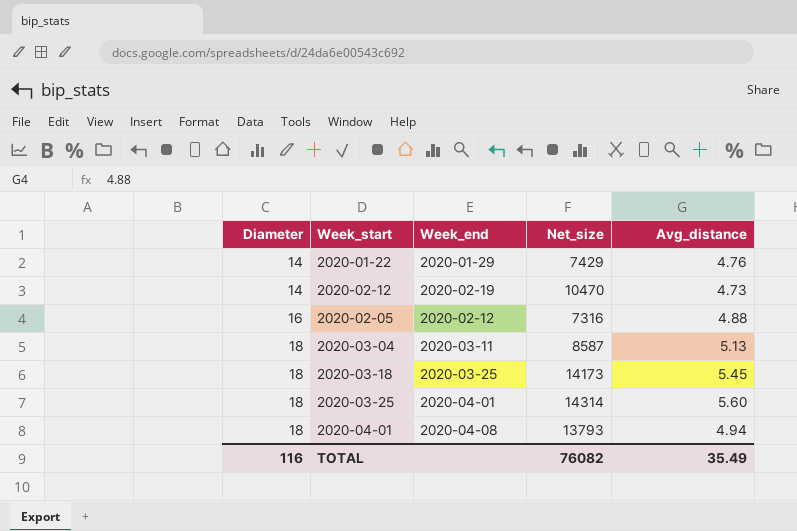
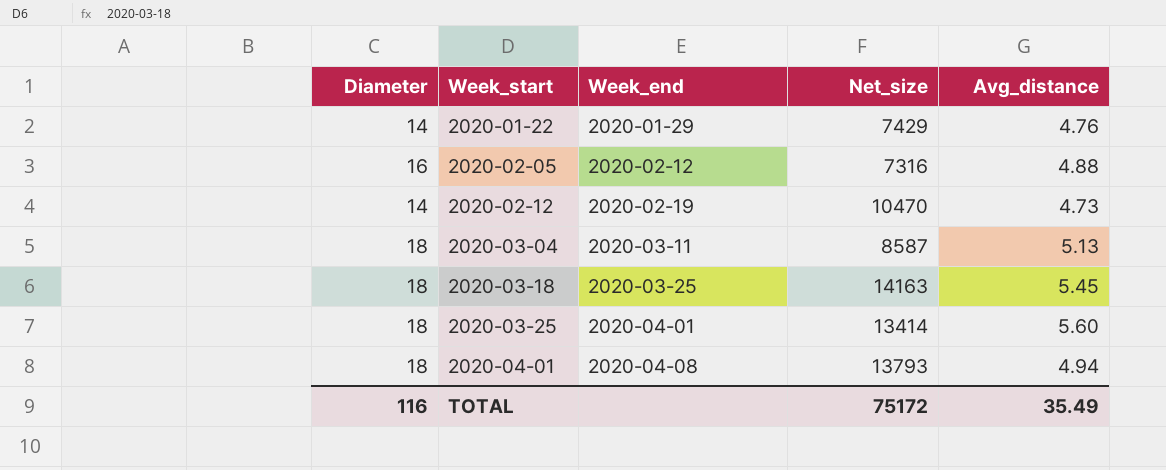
row order: Diameter ascending -> Week_start ascending
2020-03-18 | Net_size: 14173 -> 14163
2020-03-25 | Net_size: 14314 -> 13414
TOTAL | Net_size: 76082 -> 75172

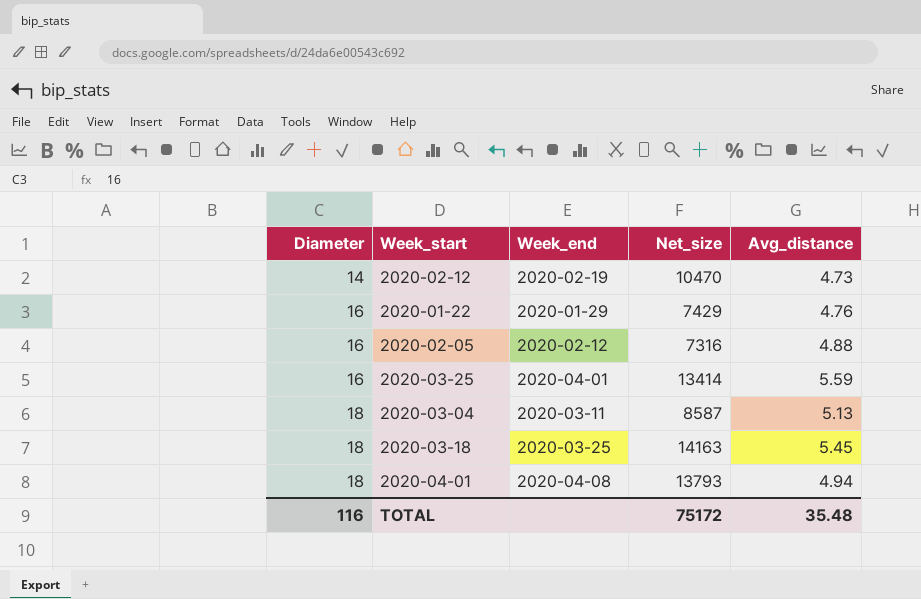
row order: Week_start ascending -> Diameter ascending
2020-01-22 | Diameter: 14 -> 16
2020-03-25 | Diameter: 18 -> 16
2020-03-25 | Avg_distance: 5.60 -> 5.59
TOTAL | Avg_distance: 35.49 -> 35.48

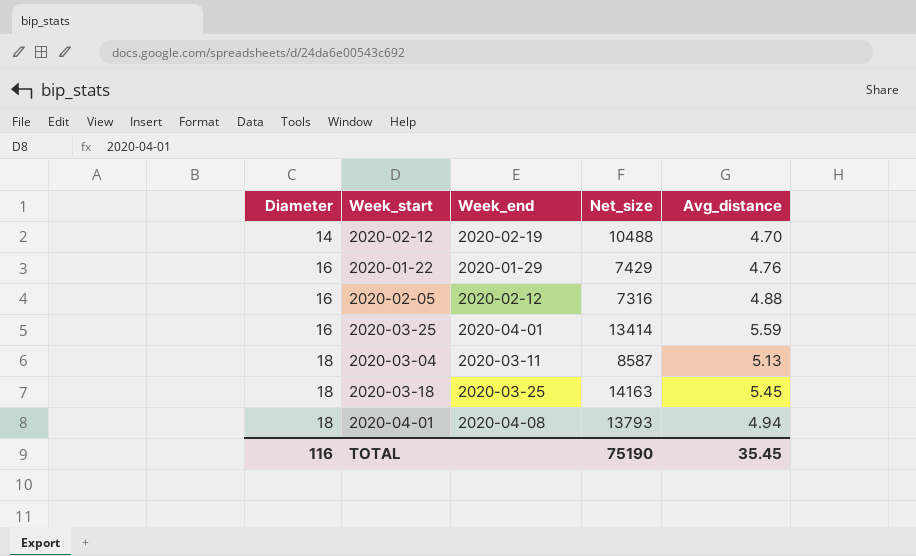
2020-02-12 | Net_size: 10470 -> 10488
2020-02-12 | Avg_distance: 4.73 -> 4.70
TOTAL | Net_size: 75172 -> 75190
TOTAL | Avg_distance: 35.48 -> 35.45

